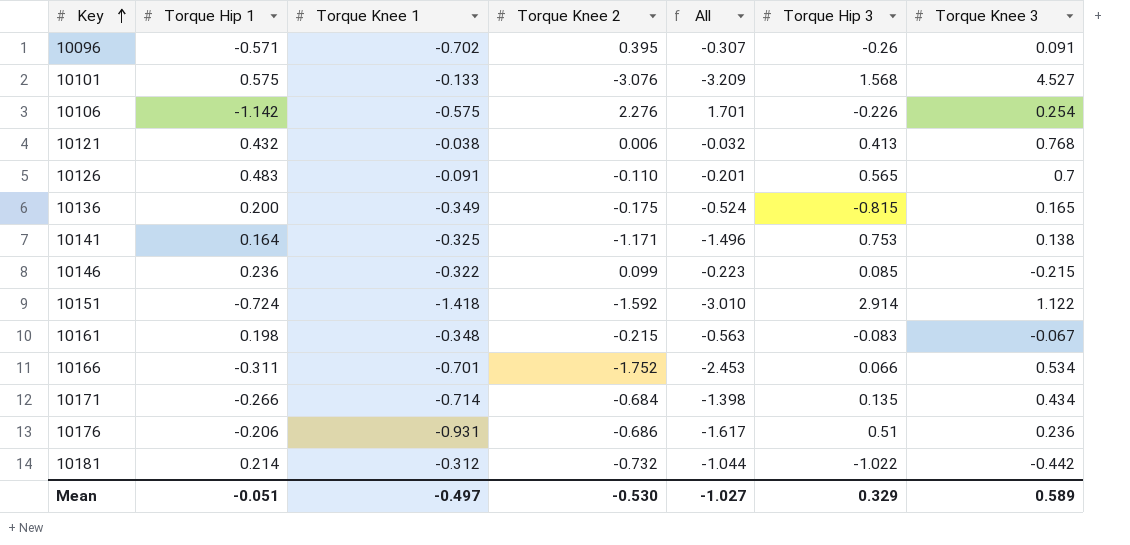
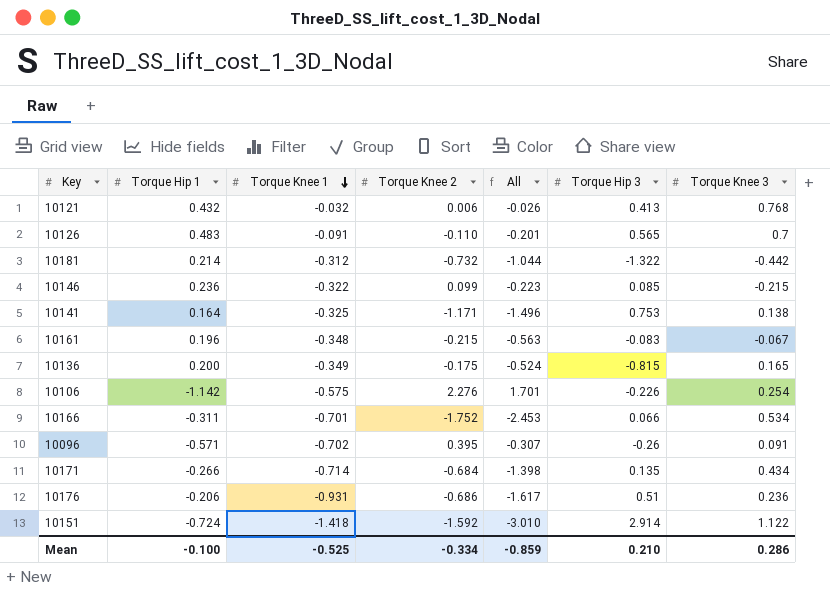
row order: Key ascending -> Torque Knee 1 descending
row 10101: 0.575 | -0.133 | -3.076 | -3.209 | 1.568 | 4.527 -> none
10121 | Torque Knee 1: -0.038 -> -0.032
10121 | All: -0.032 -> -0.026
10181 | Torque Hip 3: -1.022 -> -1.322
10161 | Torque Hip 1: 0.198 -> 0.196
Mean | Torque Hip 1: -0.051 -> -0.100
Mean | Torque Knee 1: -0.497 -> -0.525
Mean | Torque Knee 2: -0.530 -> -0.334
Mean | All: -1.027 -> -0.859
Mean | Torque Hip 3: 0.329 -> 0.210
Mean | Torque Knee 3: 0.589 -> 0.286

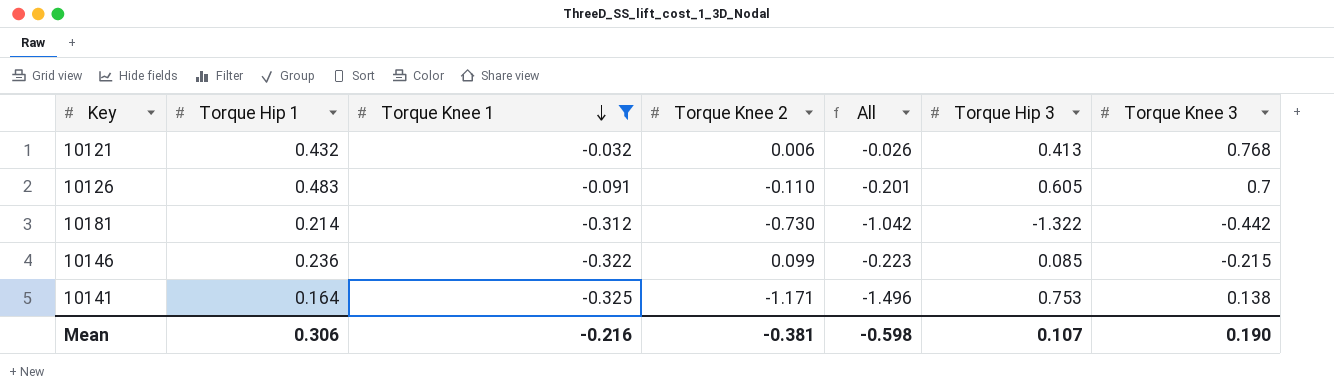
filter: none -> Torque Knee 1 >= -0.325
10126 | Torque Hip 3: 0.565 -> 0.605
10181 | Torque Knee 2: -0.732 -> -0.730
10181 | All: -1.044 -> -1.042
Mean | Torque Hip 1: -0.100 -> 0.306
Mean | Torque Knee 1: -0.525 -> -0.216
Mean | Torque Knee 2: -0.334 -> -0.381
Mean | All: -0.859 -> -0.598
Mean | Torque Hip 3: 0.210 -> 0.107
Mean | Torque Knee 3: 0.286 -> 0.190

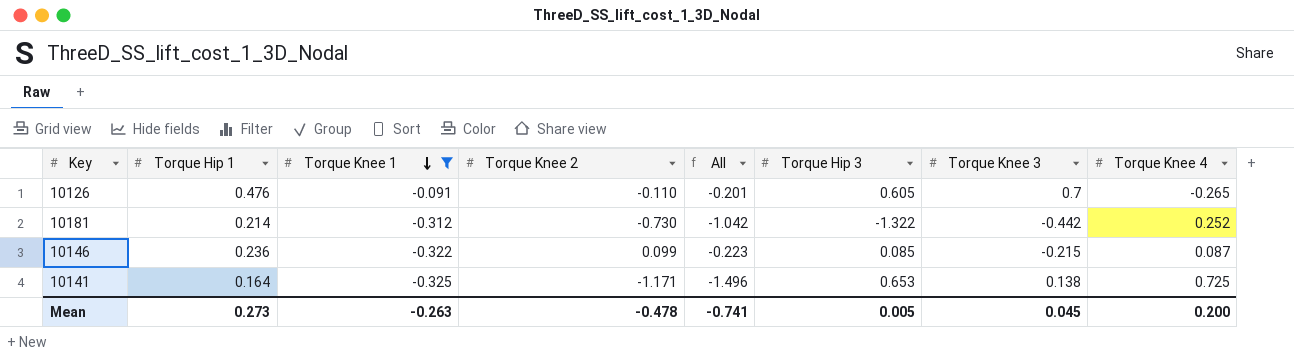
column Torque Knee 4 | position: none -> 8
row 10121: 0.432 | -0.032 | 0.006 | -0.026 | 0.413 | 0.768 -> none
10126 | Torque Hip 1: 0.483 -> 0.476
10141 | Torque Hip 3: 0.753 -> 0.653
Mean | Torque Hip 1: 0.306 -> 0.273
Mean | Torque Knee 1: -0.216 -> -0.263
Mean | Torque Knee 2: -0.381 -> -0.478
Mean | All: -0.598 -> -0.741
Mean | Torque Hip 3: 0.107 -> 0.005
Mean | Torque Knee 3: 0.190 -> 0.045

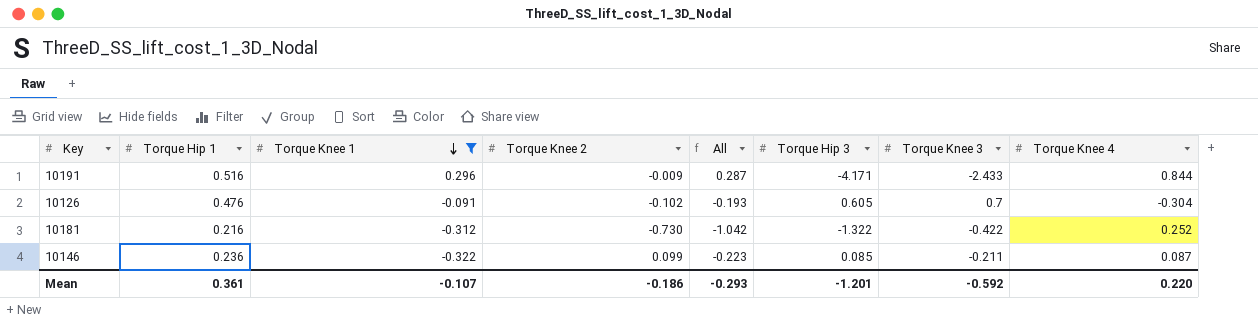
row 10141: 0.164 | -0.325 | -1.171 | -1.496 | 0.653 | 0.138 | 0.725 -> none
row 10191: none -> 0.516 | 0.296 | -0.009 | 0.287 | -4.171 | -2.433 | 0.844
10126 | Torque Knee 2: -0.110 -> -0.102
10126 | All: -0.201 -> -0.193
10126 | Torque Knee 4: -0.265 -> -0.304
10181 | Torque Hip 1: 0.214 -> 0.216
10181 | Torque Knee 3: -0.442 -> -0.422
10146 | Torque Knee 3: -0.215 -> -0.211
Mean | Torque Hip 1: 0.273 -> 0.361
Mean | Torque Knee 1: -0.263 -> -0.107
Mean | Torque Knee 2: -0.478 -> -0.186
Mean | All: -0.741 -> -0.293
Mean | Torque Hip 3: 0.005 -> -1.201
Mean | Torque Knee 3: 0.045 -> -0.592
Mean | Torque Knee 4: 0.200 -> 0.220

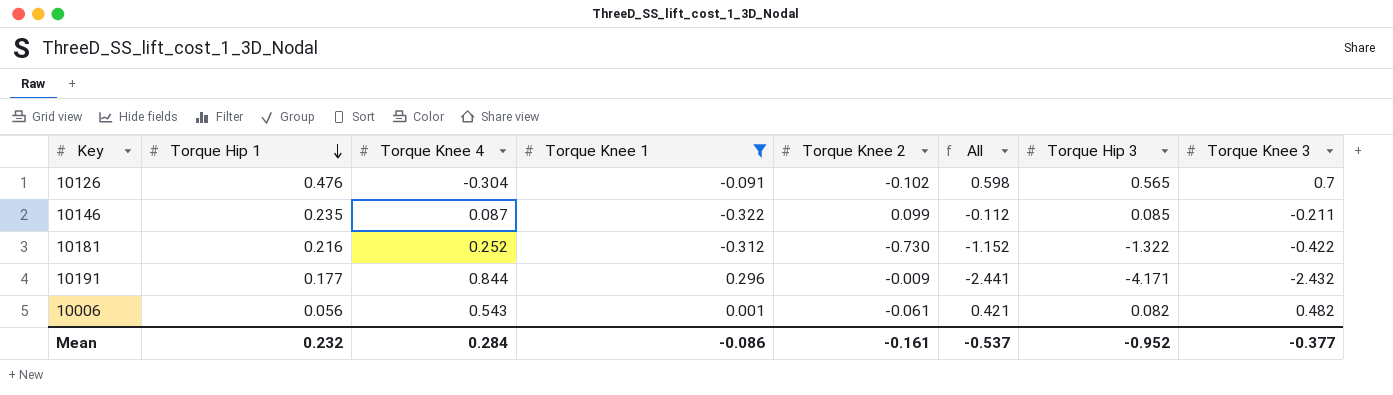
row order: Torque Knee 1 descending -> Torque Hip 1 descending
column Torque Knee 4 | position: 8 -> 3
column All | formula: [Torque Knee 1] + [Torque Knee 2] -> [Torque Knee 2] + [Torque Knee 3]
10126 | Torque Hip 3: 0.605 -> 0.565
10146 | Torque Hip 1: 0.236 -> 0.235
10191 | Torque Hip 1: 0.516 -> 0.177
10191 | Torque Knee 3: -2.433 -> -2.432
row 10006: none -> 0.056 | 0.543 | 0.001 | -0.061 | 0.421 | 0.082 | 0.482
Mean | Torque Hip 1: 0.361 -> 0.232
Mean | Torque Knee 4: 0.220 -> 0.284
Mean | Torque Knee 1: -0.107 -> -0.086
Mean | Torque Knee 2: -0.186 -> -0.161
Mean | All: -0.293 -> -0.537
Mean | Torque Hip 3: -1.201 -> -0.952
Mean | Torque Knee 3: -0.592 -> -0.377

